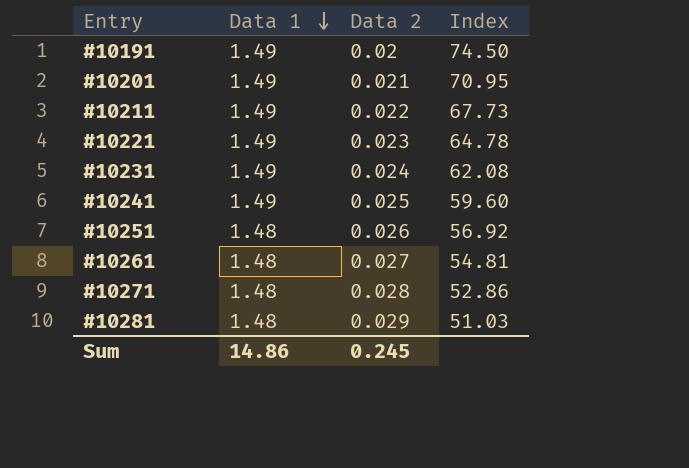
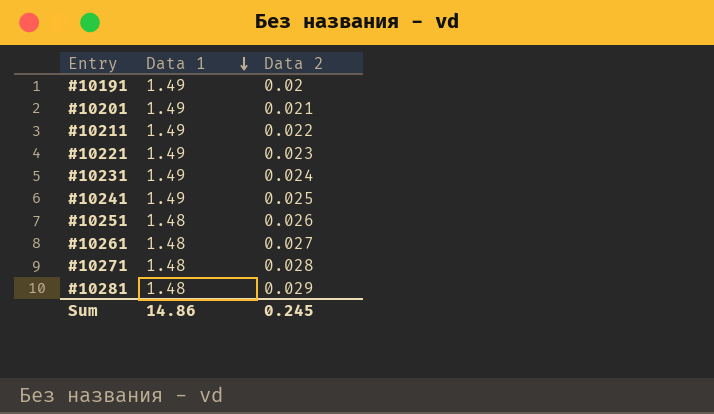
column Index | formula: [Data 1] / [Data 2] -> none

